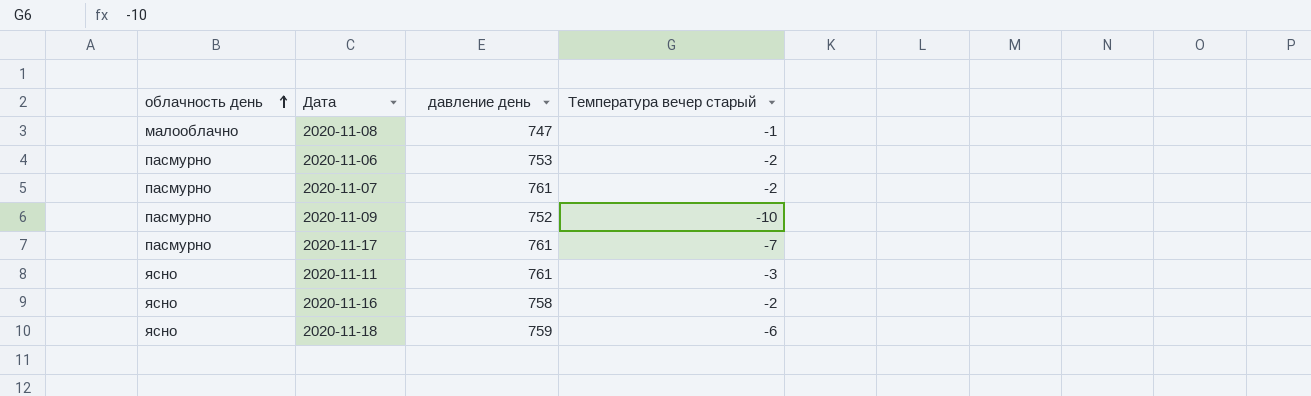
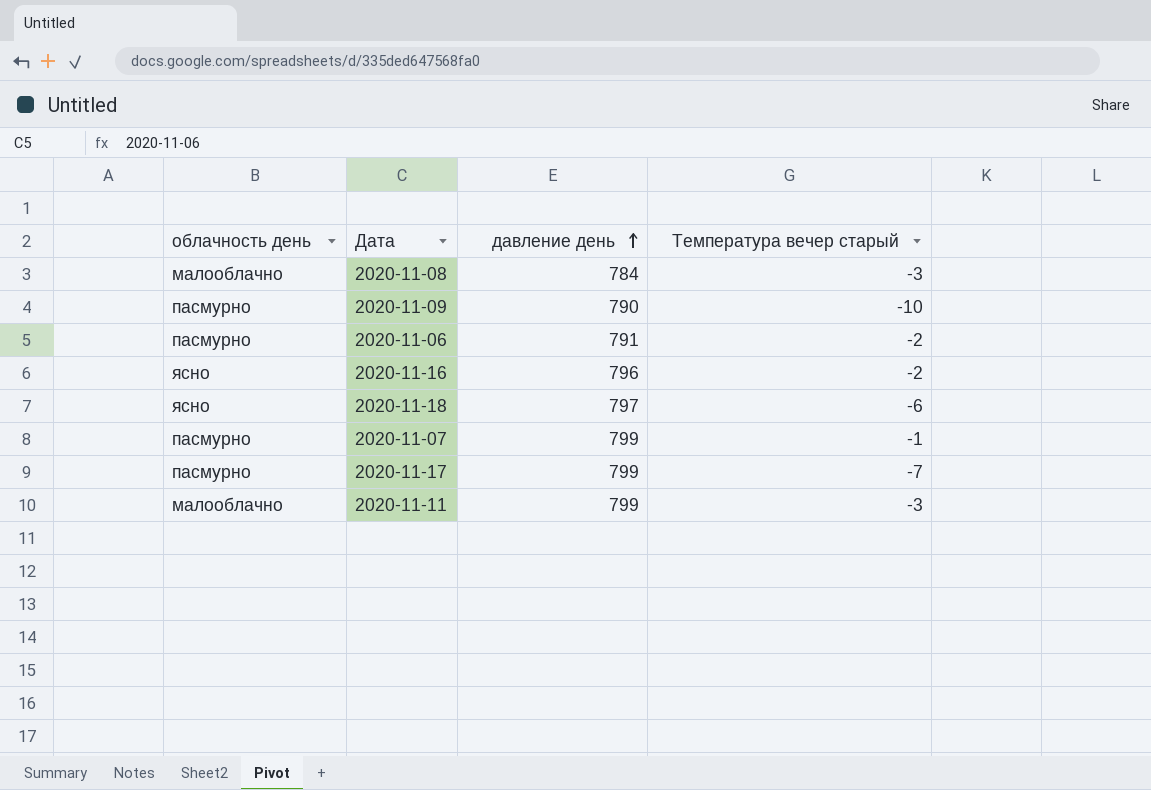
row order: облачность день ascending -> давление день ascending
2020-11-08 | давление день: 747 -> 784
2020-11-08 | Температура вечер старый: -1 -> -3
2020-11-09 | давление день: 752 -> 790
2020-11-06 | давление день: 753 -> 791
2020-11-16 | давление день: 758 -> 796
2020-11-18 | давление день: 759 -> 797
2020-11-07 | давление день: 761 -> 799
2020-11-07 | Температура вечер старый: -2 -> -1
2020-11-17 | давление день: 761 -> 799
2020-11-11 | облачность день: ясно -> малооблачно
2020-11-11 | давление день: 761 -> 799

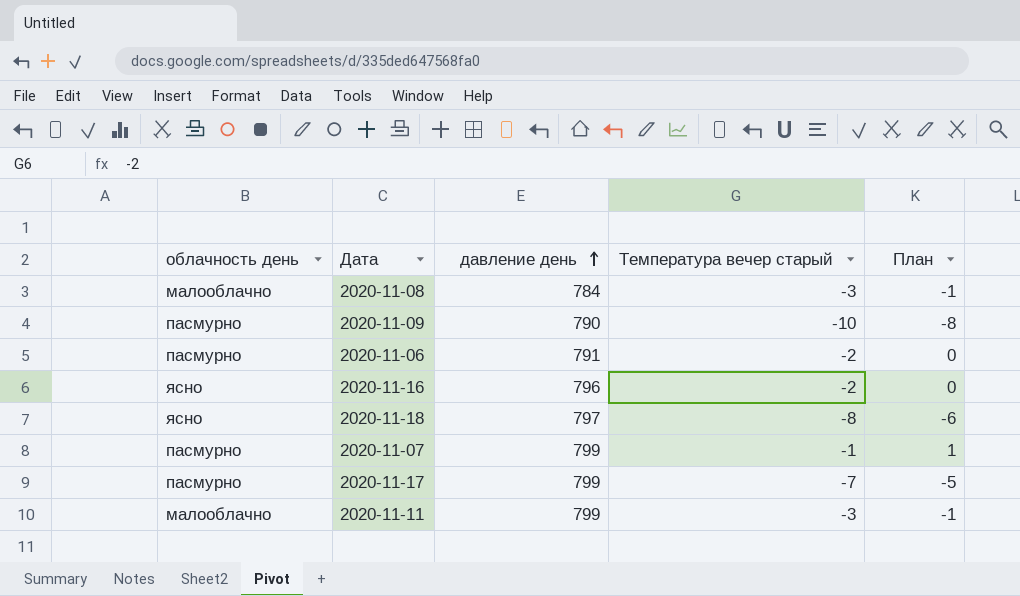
column План | formula: none -> [Температура вечер старый] + 2
2020-11-18 | Температура вечер старый: -6 -> -8

